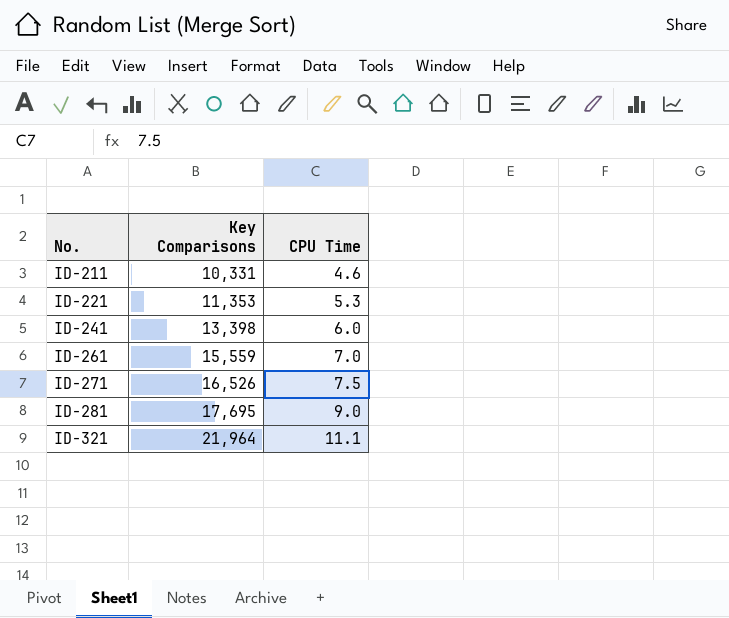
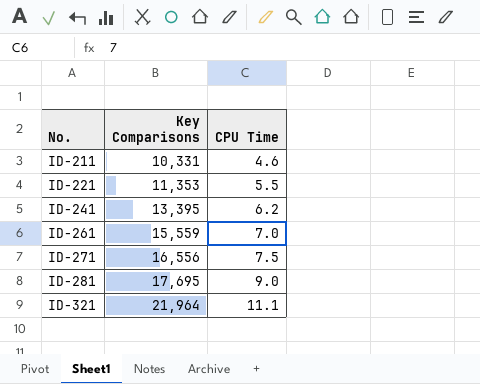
ID-221 | CPU Time: 5.3 -> 5.5
ID-241 | Key Comparisons: 13,398 -> 13,395
ID-241 | CPU Time: 6.0 -> 6.2
ID-271 | Key Comparisons: 16,526 -> 16,556

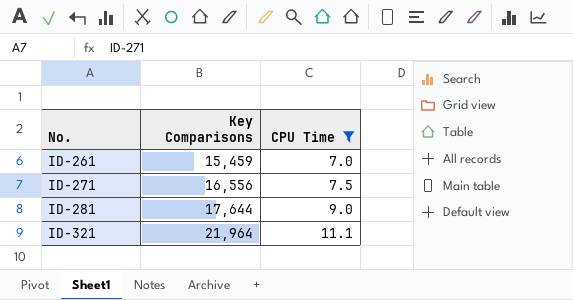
filter: none -> CPU Time >= 7.0
ID-261 | Key Comparisons: 15,559 -> 15,459
ID-281 | Key Comparisons: 17,695 -> 17,644

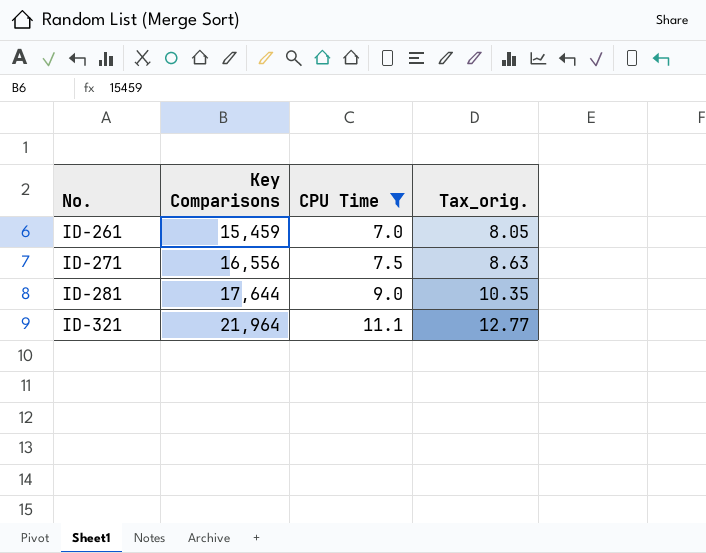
column Tax_orig. | formula: none -> [CPU Time] * 1.15

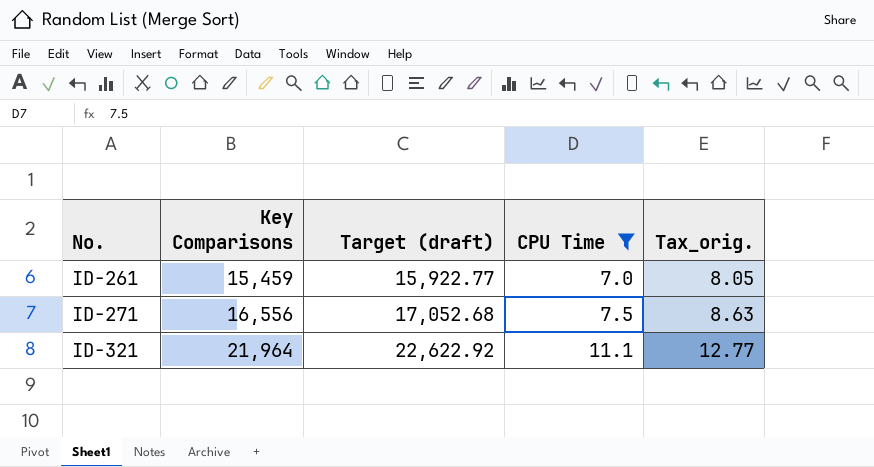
column Target (draft) | formula: none -> [Key Comparisons] * 1.03
row ID-281: 17,644 | 9.0 | 10.35 -> none

